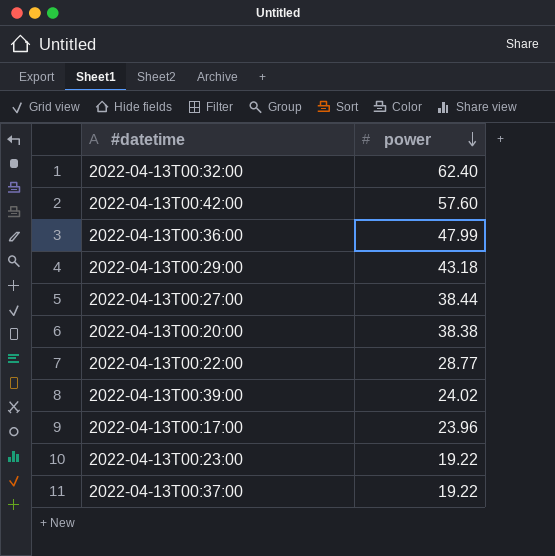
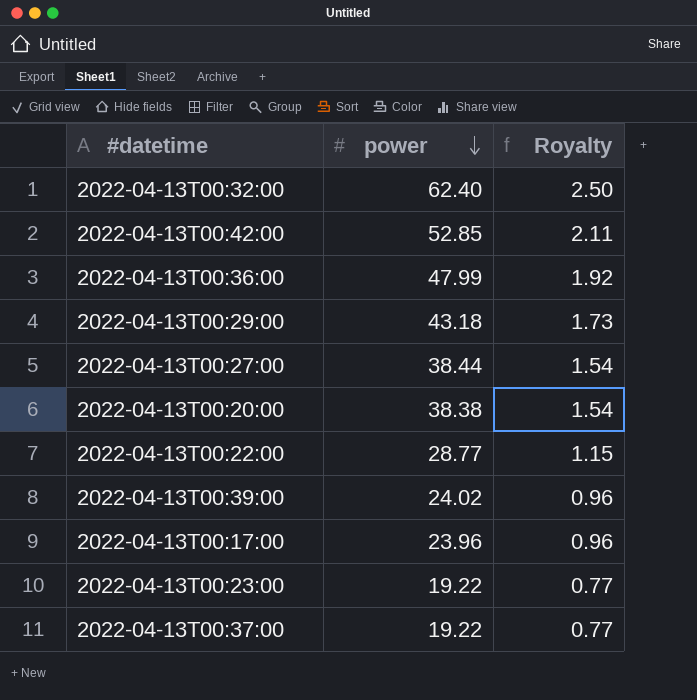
column Royalty | formula: none -> [power] * 0.04
2022-04-13T00:42:00 | power: 57.60 -> 52.85

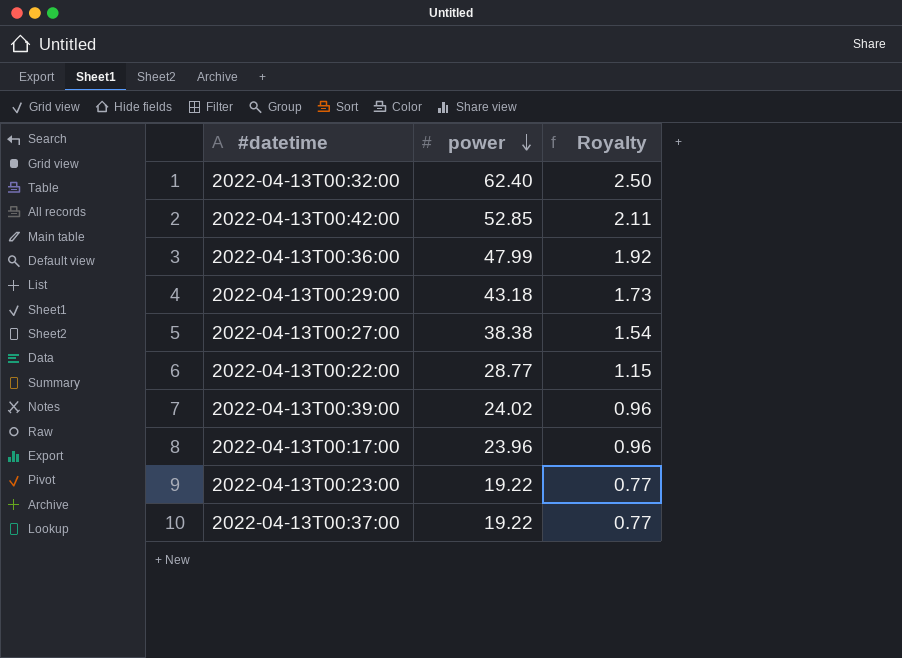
row 2022-04-13T00:20:00: 38.38 | 1.54 -> none
2022-04-13T00:27:00 | power: 38.44 -> 38.38

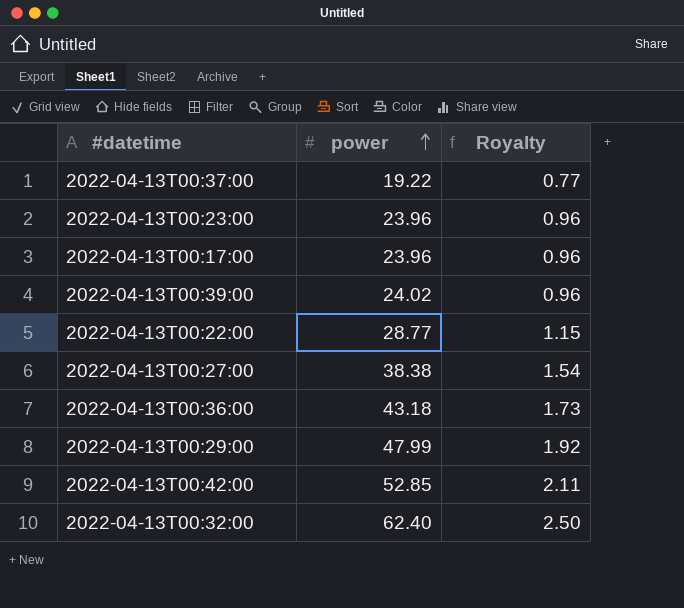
row order: power descending -> power ascending
2022-04-13T00:23:00 | power: 19.22 -> 23.96
2022-04-13T00:23:00 | Royalty: 0.77 -> 0.96
2022-04-13T00:36:00 | power: 47.99 -> 43.18
2022-04-13T00:36:00 | Royalty: 1.92 -> 1.73
2022-04-13T00:29:00 | power: 43.18 -> 47.99
2022-04-13T00:29:00 | Royalty: 1.73 -> 1.92

